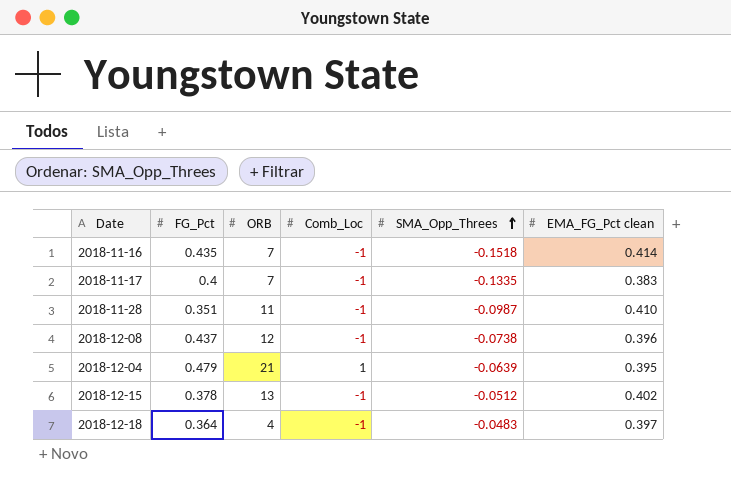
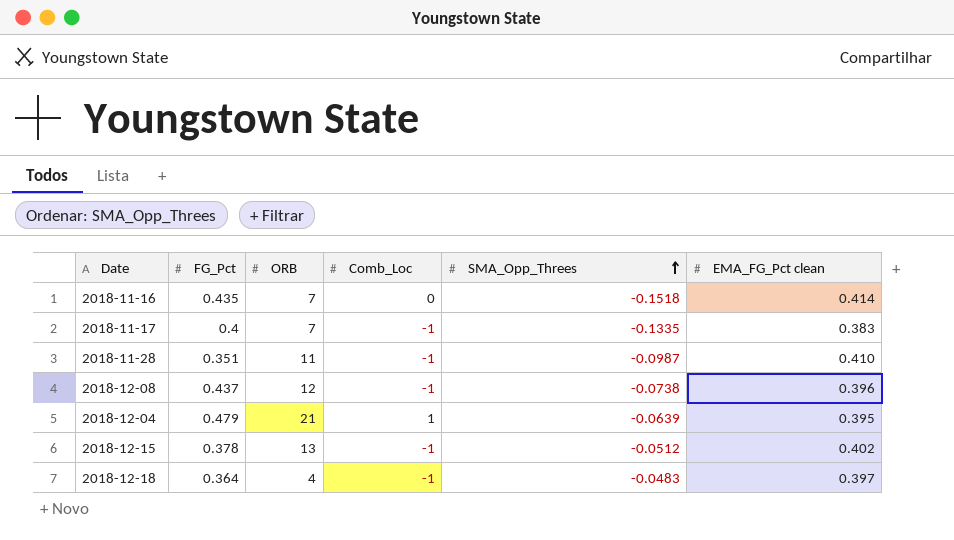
2018-11-16 | Comb_Loc: -1 -> 0

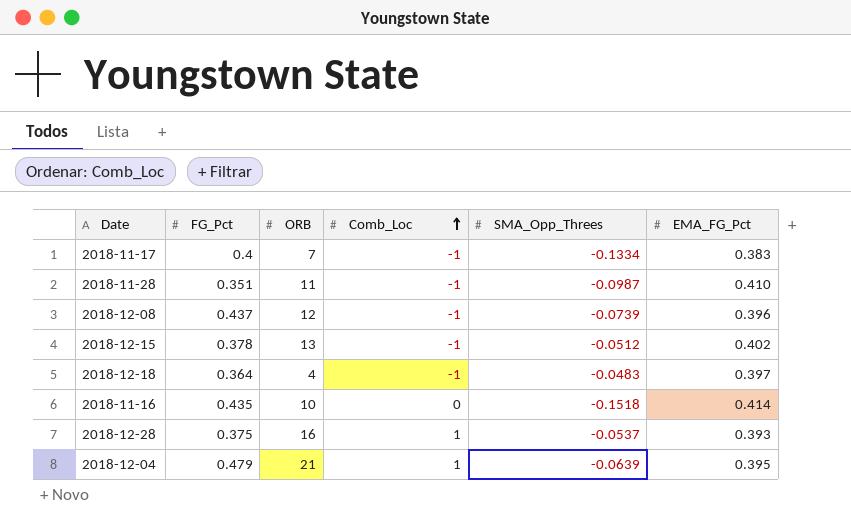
row order: SMA_Opp_Threes ascending -> Comb_Loc ascending
column name: EMA_FG_Pct clean -> EMA_FG_Pct
2018-11-17 | SMA_Opp_Threes: -0.1335 -> -0.1334
2018-12-08 | SMA_Opp_Threes: -0.0738 -> -0.0739
2018-11-16 | ORB: 7 -> 10
row 2018-12-28: none -> 0.375 | 16 | 1 | -0.0537 | 0.393

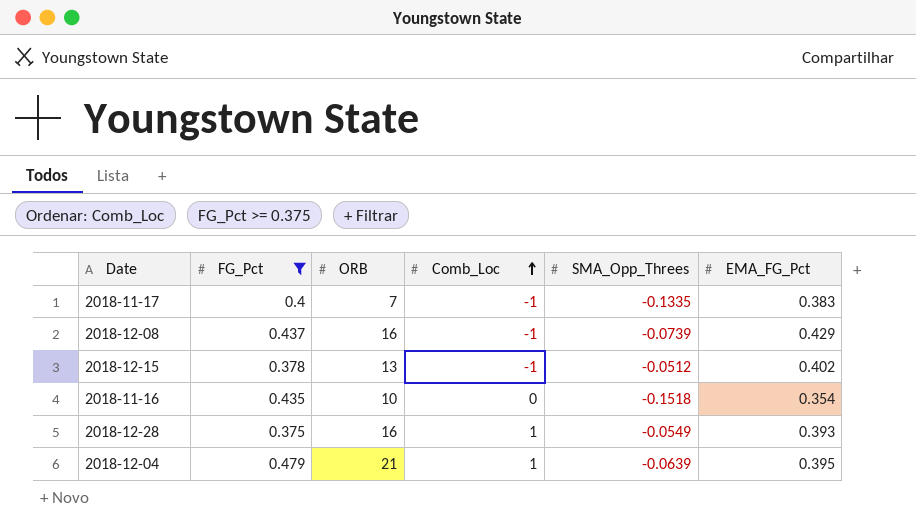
filter: none -> FG_Pct >= 0.375
2018-11-17 | SMA_Opp_Threes: -0.1334 -> -0.1335
2018-12-08 | ORB: 12 -> 16
2018-12-08 | EMA_FG_Pct: 0.396 -> 0.429
2018-11-16 | EMA_FG_Pct: 0.414 -> 0.354
2018-12-28 | SMA_Opp_Threes: -0.0537 -> -0.0549

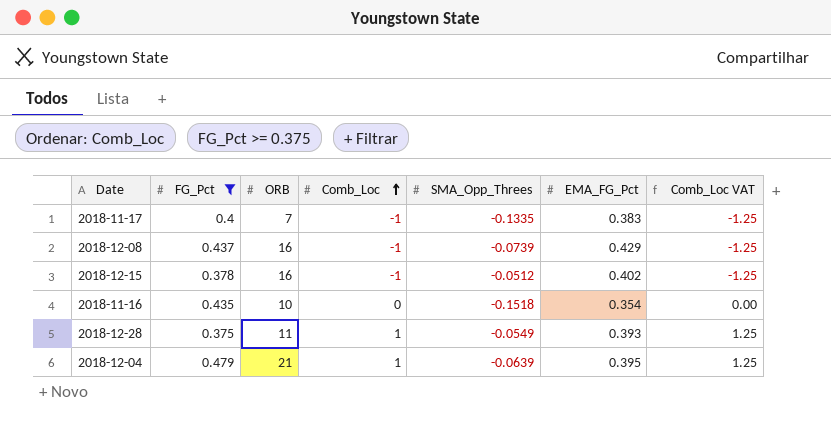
column Comb_Loc VAT | formula: none -> [Comb_Loc] * 1.25
2018-12-15 | ORB: 13 -> 16
2018-12-28 | ORB: 16 -> 11

